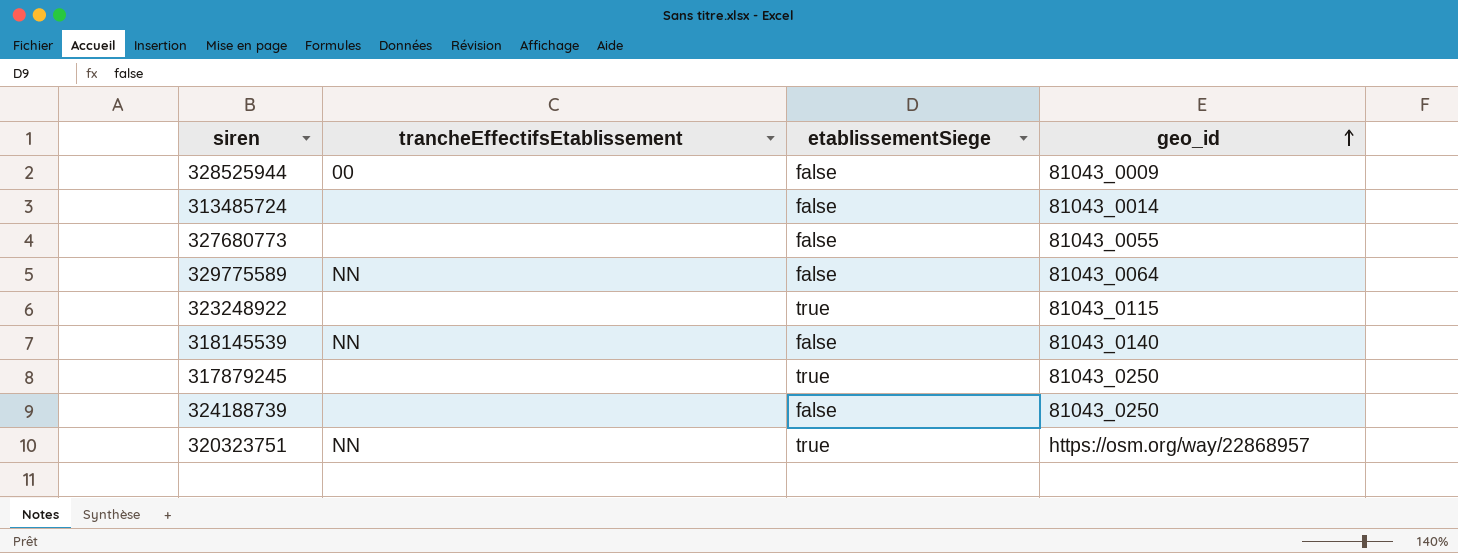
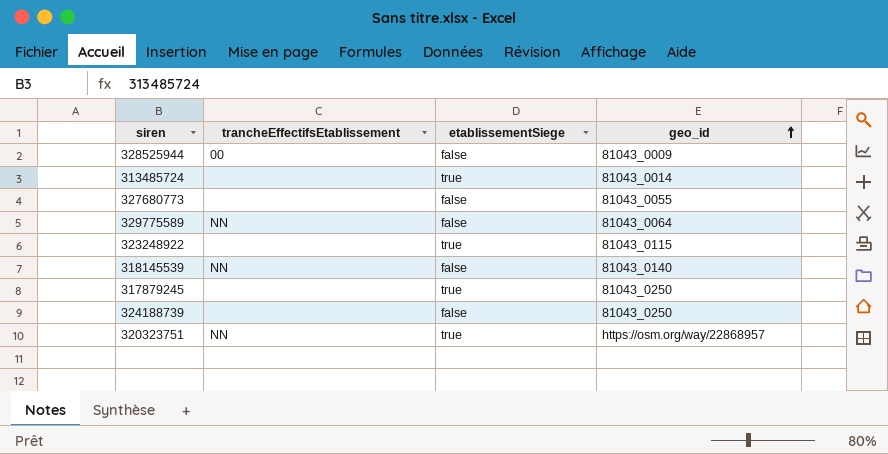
313485724 | etablissementSiege: false -> true

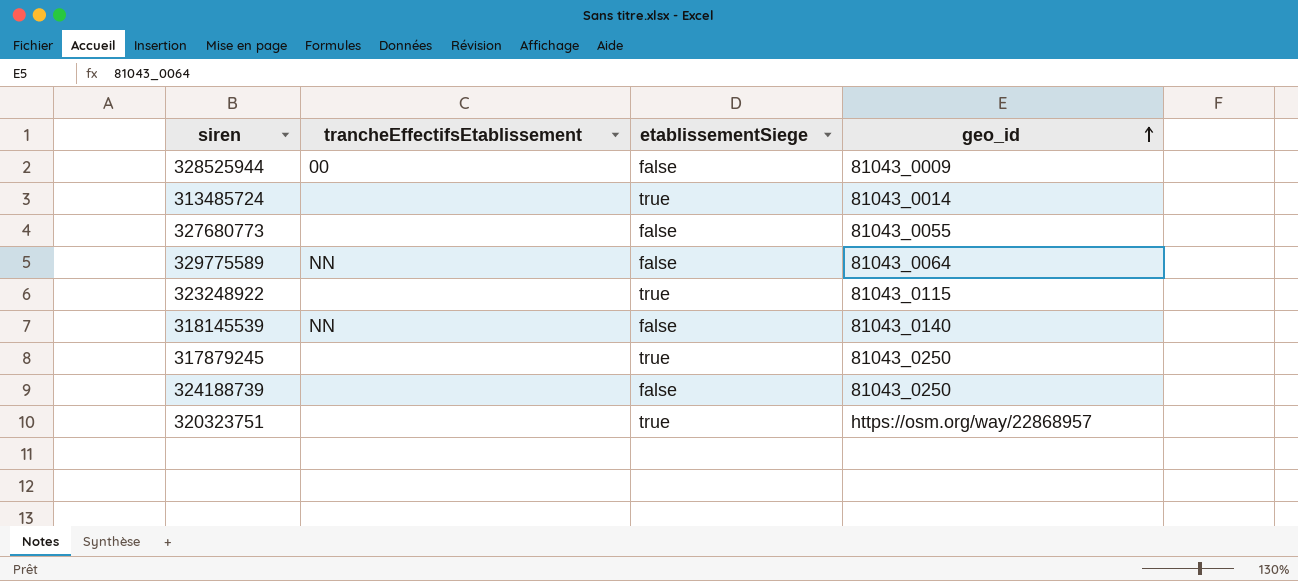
320323751 | trancheEffectifsEtablissement: NN -> none

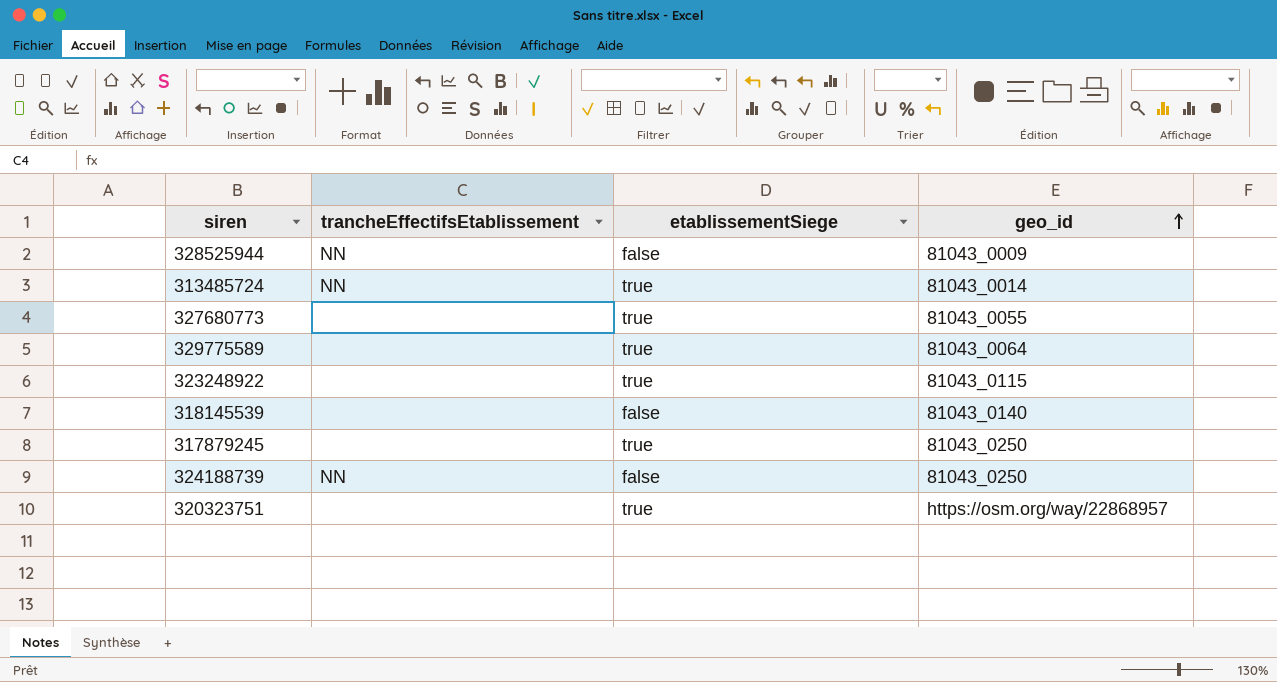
328525944 | trancheEffectifsEtablissement: 00 -> NN
313485724 | trancheEffectifsEtablissement: none -> NN
327680773 | etablissementSiege: false -> true
329775589 | trancheEffectifsEtablissement: NN -> none
329775589 | etablissementSiege: false -> true
318145539 | trancheEffectifsEtablissement: NN -> none
324188739 | trancheEffectifsEtablissement: none -> NN

